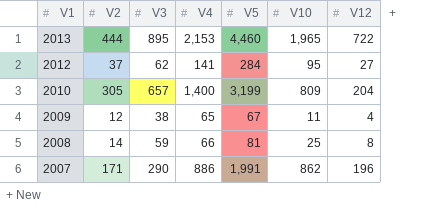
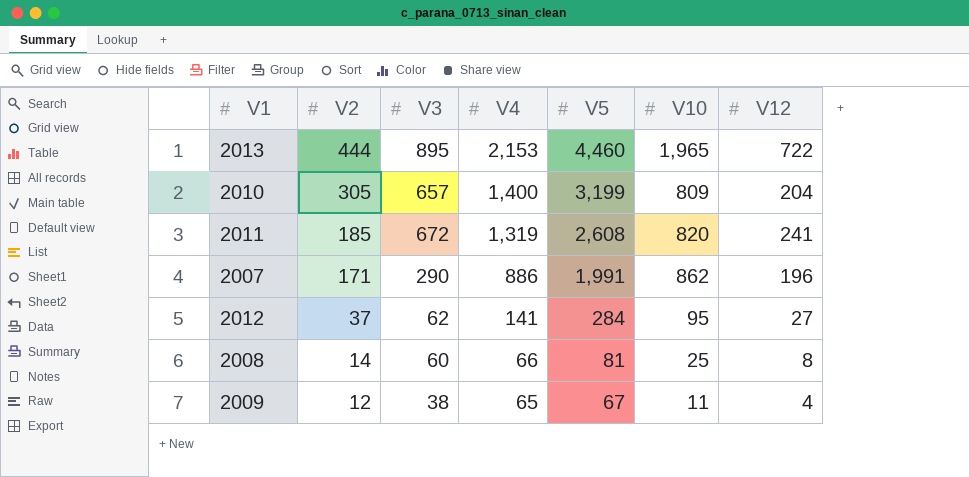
row order: V1 descending -> V2 descending
row 2011: none -> 185 | 672 | 1,319 | 2,608 | 820 | 241
2008 | V3: 59 -> 60

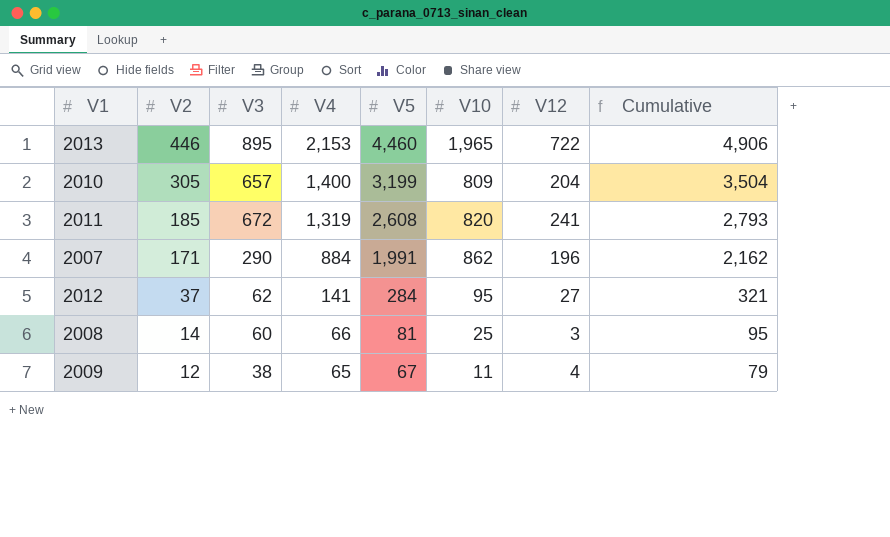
column Cumulative | formula: none -> [V2] + [V5]
2013 | V2: 444 -> 446
2007 | V4: 886 -> 884
2008 | V12: 8 -> 3

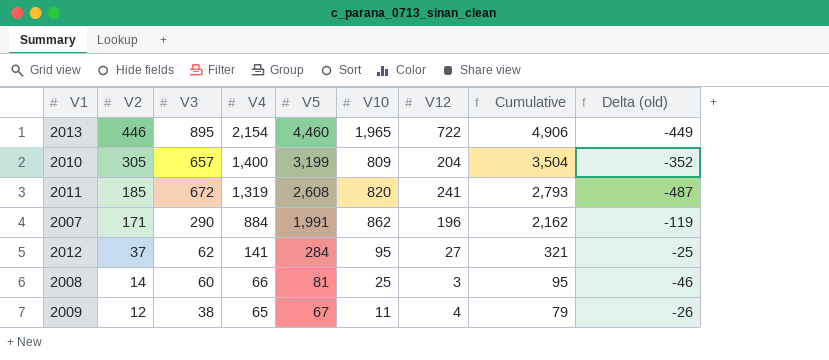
column Delta (old) | formula: none -> [V2] - [V3]
2013 | V4: 2,153 -> 2,154

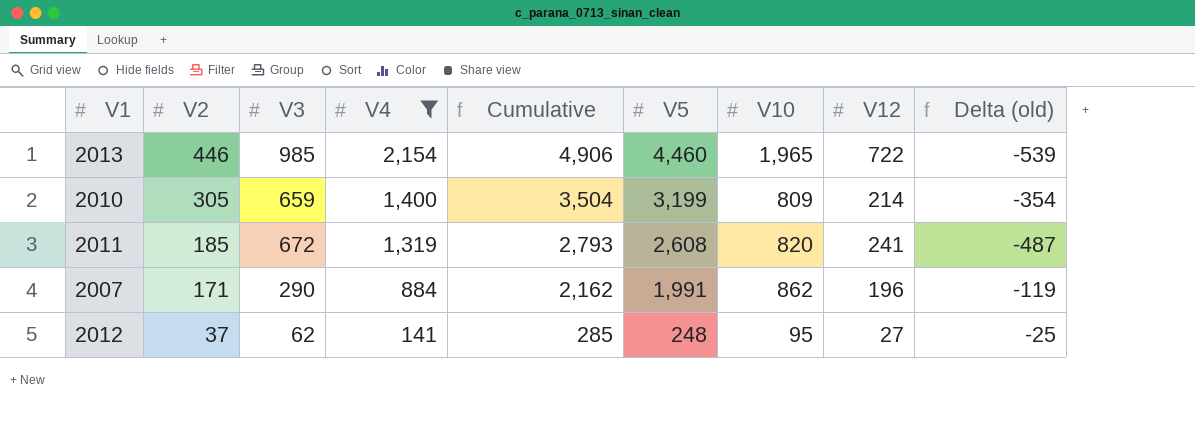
filter: none -> V4 >= 141
column Cumulative | position: 8 -> 5
2013 | V3: 895 -> 985
2013 | Delta (old): -449 -> -539
2010 | V3: 657 -> 659
2010 | V12: 204 -> 214
2010 | Delta (old): -352 -> -354
2012 | Cumulative: 321 -> 285
2012 | V5: 284 -> 248

